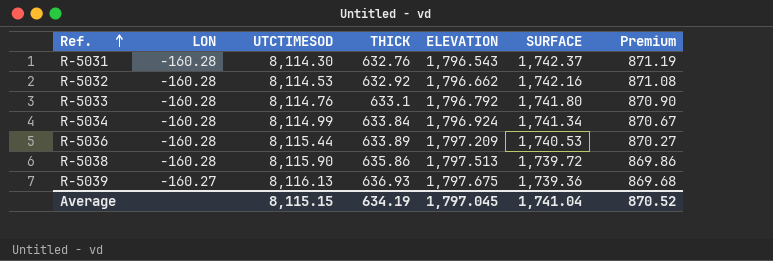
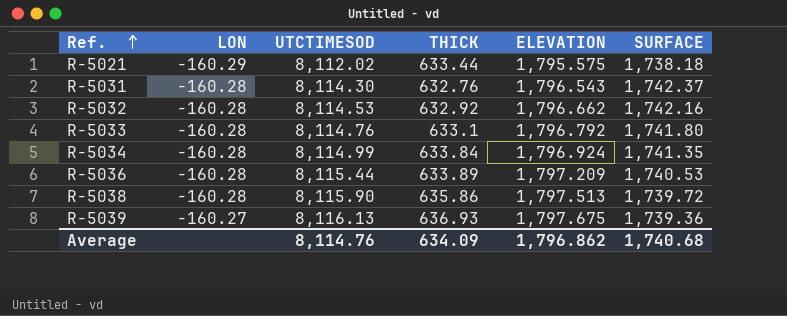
column Premium | formula: [SURFACE] * 0.5 -> none
row R-5021: none -> -160.29 | 8,112.02 | 633.44 | 1,795.575 | 1,738.18
R-5034 | SURFACE: 1,741.34 -> 1,741.35
Average | UTCTIMESOD: 8,115.15 -> 8,114.76
Average | THICK: 634.19 -> 634.09
Average | ELEVATION: 1,797.045 -> 1,796.862
Average | SURFACE: 1,741.04 -> 1,740.68

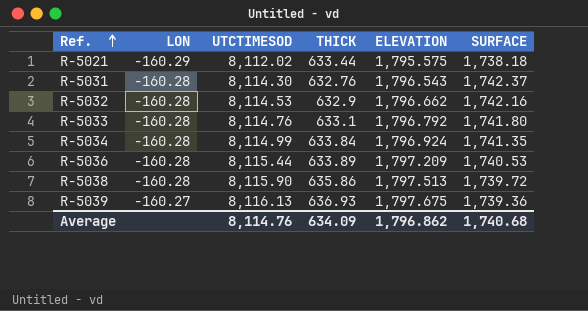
R-5032 | THICK: 632.92 -> 632.9

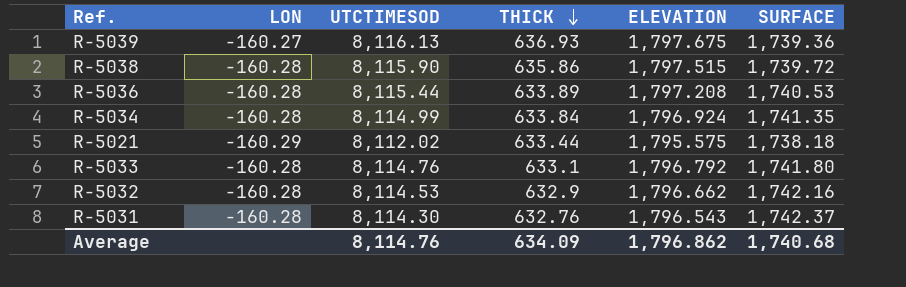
row order: Ref. ascending -> THICK descending
R-5038 | ELEVATION: 1,797.513 -> 1,797.515
R-5036 | ELEVATION: 1,797.209 -> 1,797.208

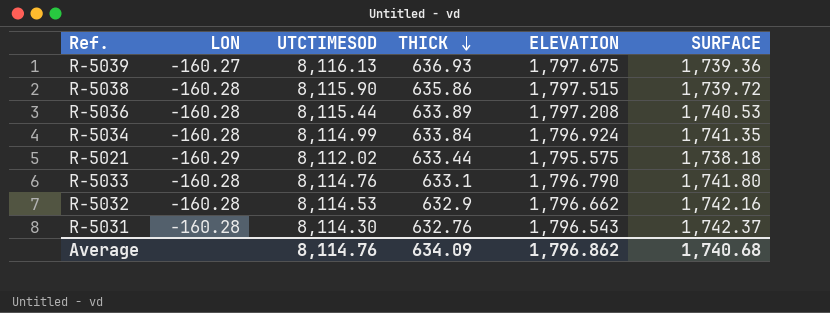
R-5033 | ELEVATION: 1,796.792 -> 1,796.790

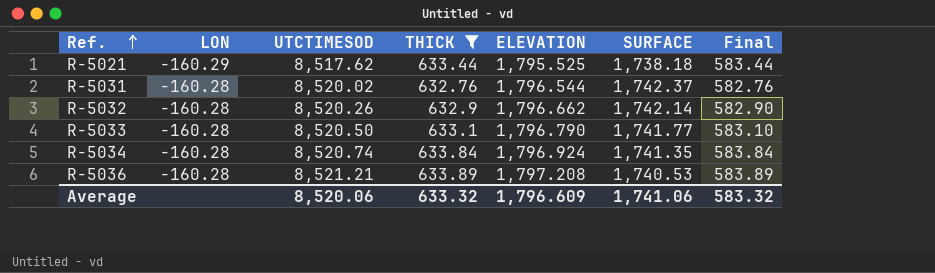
filter: none -> THICK <= 633.89
row order: THICK descending -> Ref. ascending
column Final | formula: none -> [THICK] - 50
R-5021 | UTCTIMESOD: 8,112.02 -> 8,517.62
R-5021 | ELEVATION: 1,795.575 -> 1,795.525
R-5031 | UTCTIMESOD: 8,114.30 -> 8,520.02
R-5031 | ELEVATION: 1,796.543 -> 1,796.544
R-5032 | UTCTIMESOD: 8,114.53 -> 8,520.26
R-5032 | SURFACE: 1,742.16 -> 1,742.14
R-5033 | UTCTIMESOD: 8,114.76 -> 8,520.50
R-5033 | SURFACE: 1,741.80 -> 1,741.77
R-5034 | UTCTIMESOD: 8,114.99 -> 8,520.74
R-5036 | UTCTIMESOD: 8,115.44 -> 8,521.21
Average | UTCTIMESOD: 8,114.76 -> 8,520.06
Average | THICK: 634.09 -> 633.32
Average | ELEVATION: 1,796.862 -> 1,796.609
Average | SURFACE: 1,740.68 -> 1,741.06

